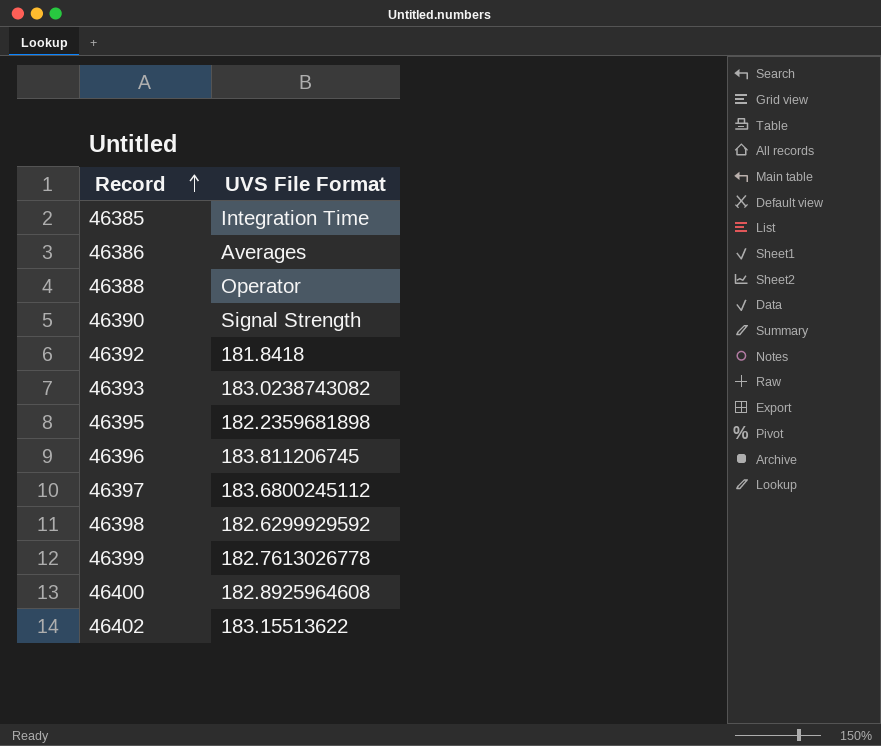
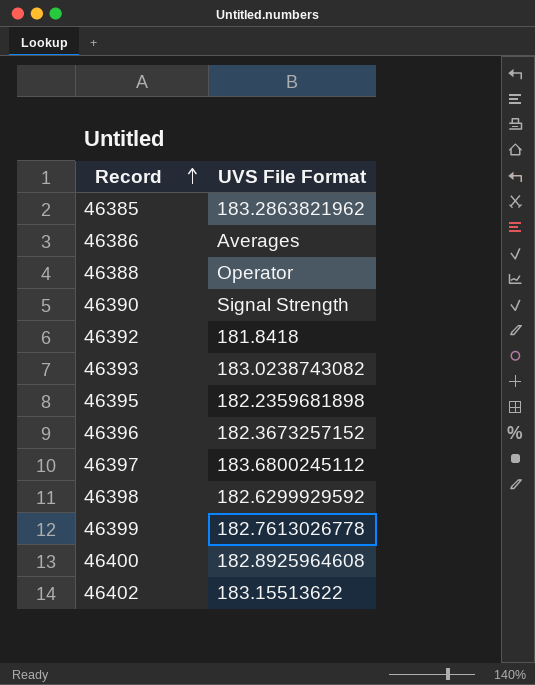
46385 | UVS File Format: Integration Time -> 183.2863821962
46396 | UVS File Format: 183.811206745 -> 182.3673257152

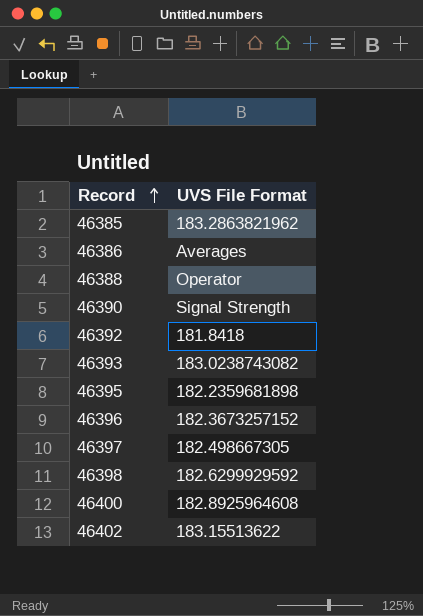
row 46399: 182.7613026778 -> none
46397 | UVS File Format: 183.6800245112 -> 182.498667305

